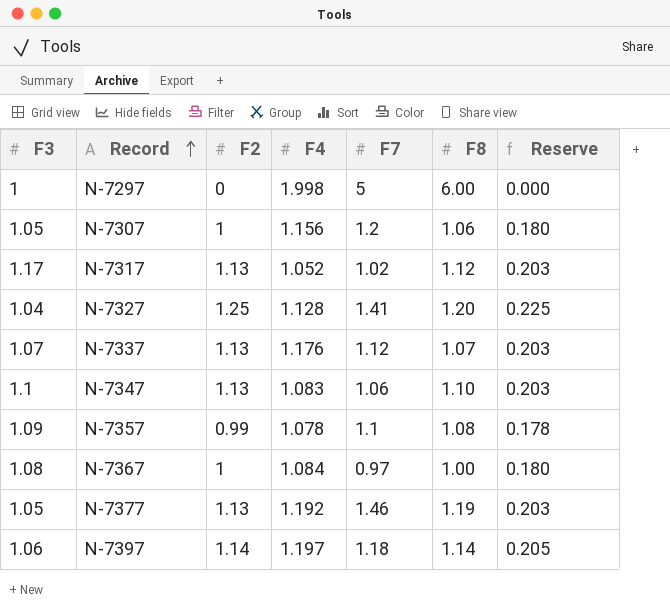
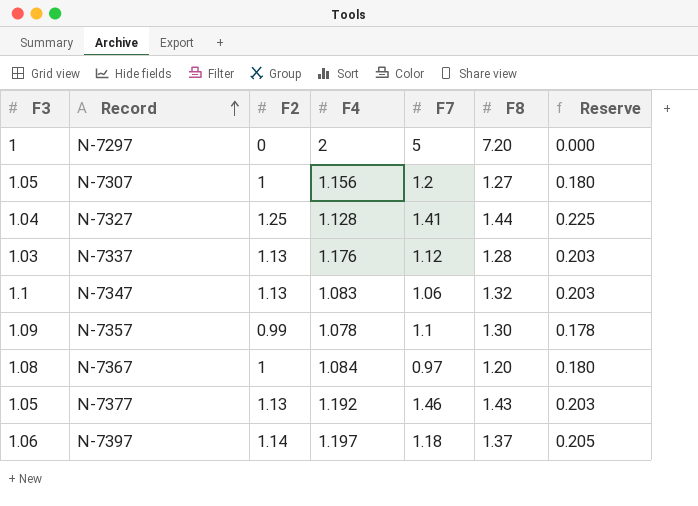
row N-7317: 1.17 | 1.13 | 1.052 | 1.02 | 1.12 | 0.203 -> none
N-7297 | F4: 1.998 -> 2
N-7297 | F8: 6.00 -> 7.20
N-7307 | F8: 1.06 -> 1.27
N-7327 | F8: 1.20 -> 1.44
N-7337 | F3: 1.07 -> 1.03
N-7337 | F8: 1.07 -> 1.28
N-7347 | F8: 1.10 -> 1.32
N-7357 | F8: 1.08 -> 1.30
N-7367 | F8: 1.00 -> 1.20
N-7377 | F8: 1.19 -> 1.43
N-7397 | F8: 1.14 -> 1.37

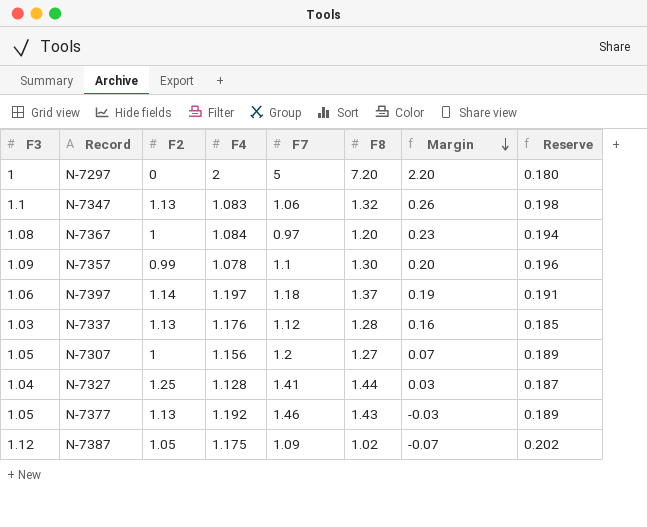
row order: Record ascending -> Margin descending
column Margin | formula: none -> [F8] - [F7]
column Reserve | formula: [F2] * 0.18 -> [F3] * 0.18
row N-7387: none -> 1.12 | 1.05 | 1.175 | 1.09 | 1.02 | -0.07 | 0.202

